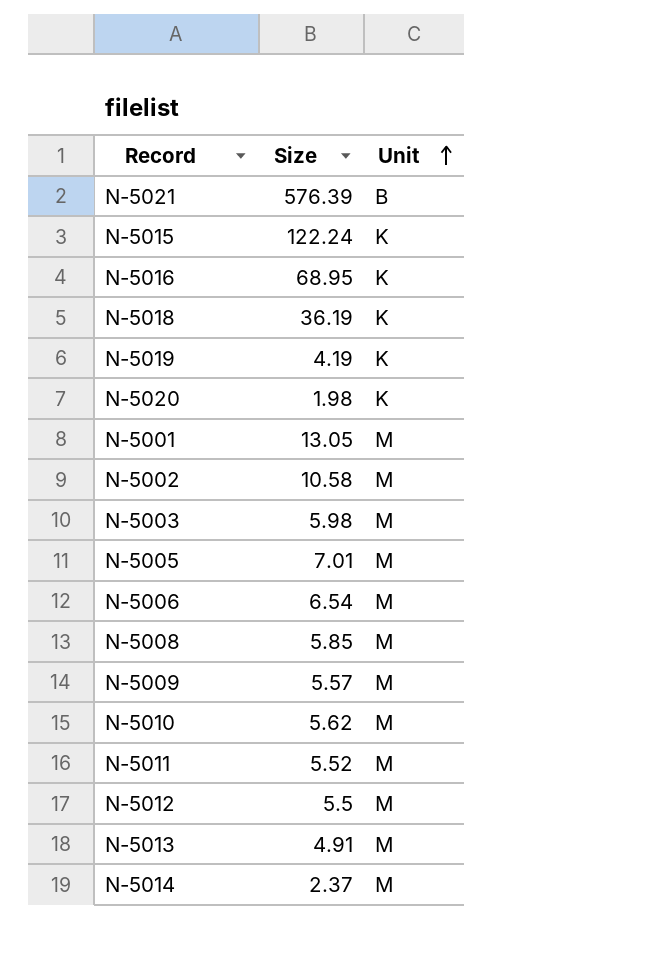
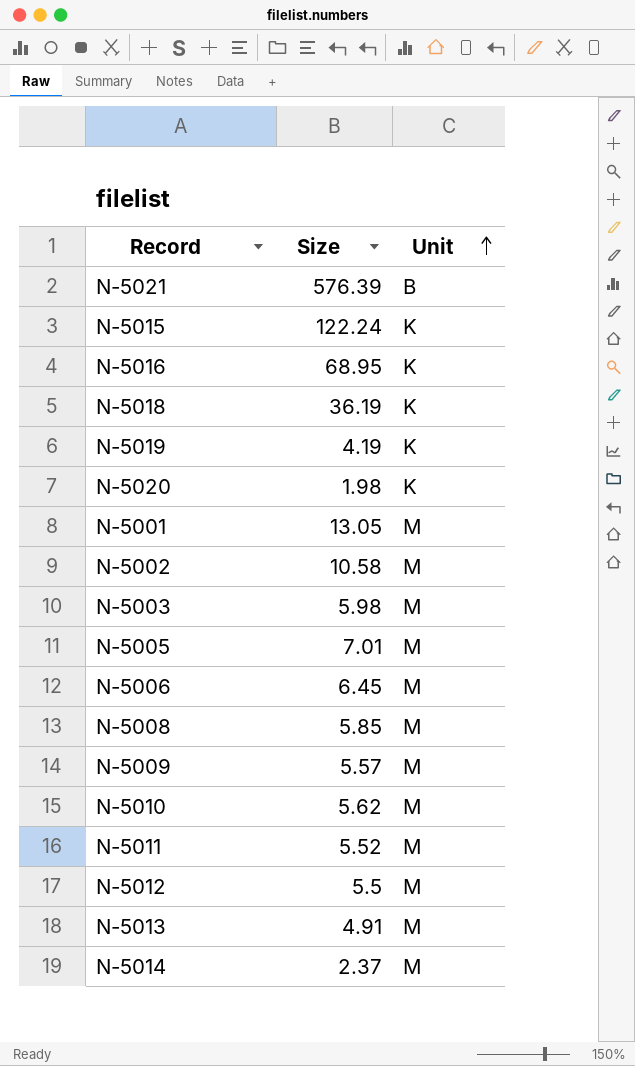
N-5006 | Size: 6.54 -> 6.45

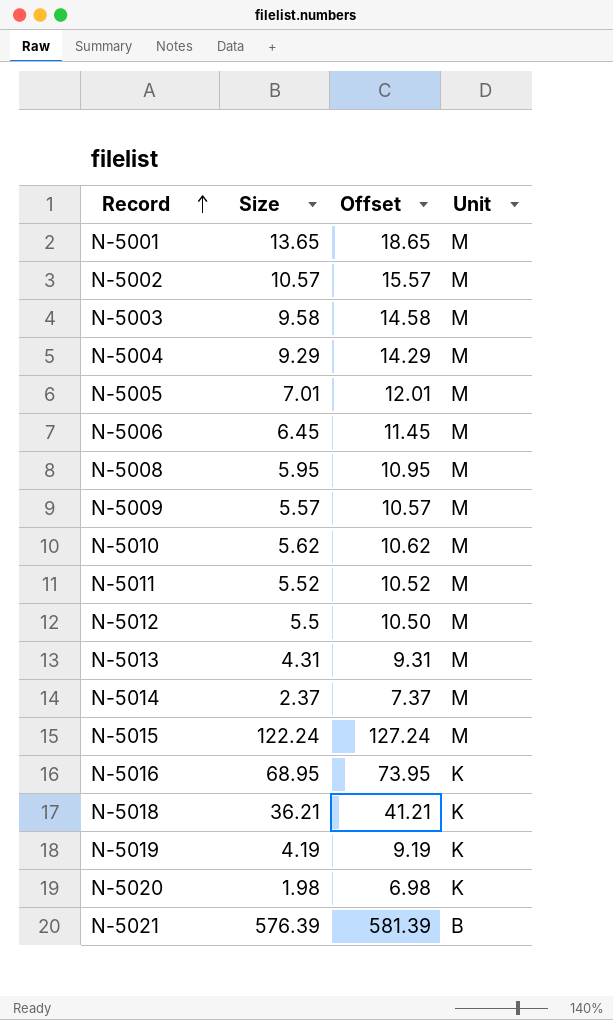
row order: Unit ascending -> Record ascending
column Offset | formula: none -> [Size] + 5
N-5001 | Size: 13.05 -> 13.65
N-5002 | Size: 10.58 -> 10.57
N-5003 | Size: 5.98 -> 9.58
row N-5004: none -> 9.29 | 14.29 | M
N-5008 | Size: 5.85 -> 5.95
N-5013 | Size: 4.91 -> 4.31
N-5015 | Unit: K -> M
N-5018 | Size: 36.19 -> 36.21

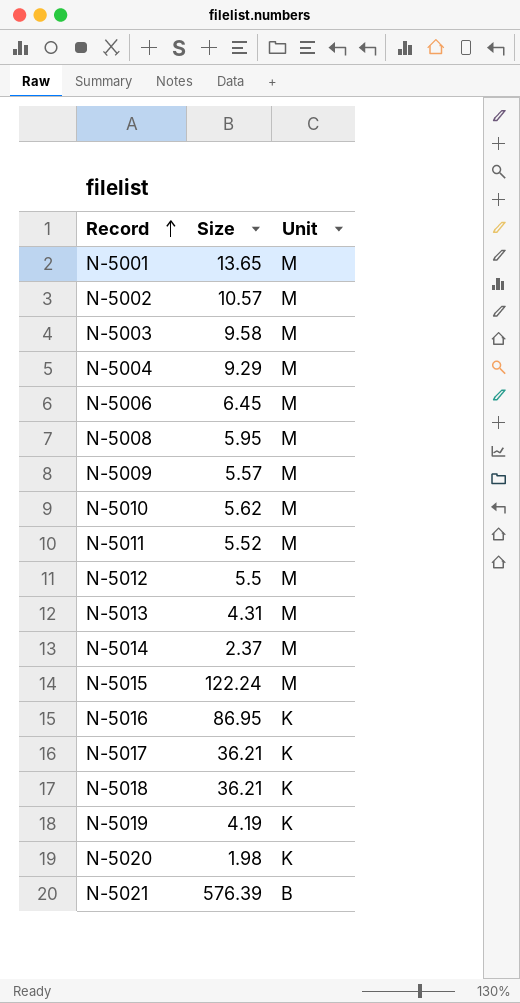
column Offset | formula: [Size] + 5 -> none
row N-5005: 7.01 | 12.01 | M -> none
N-5016 | Size: 68.95 -> 86.95
row N-5017: none -> 36.21 | K

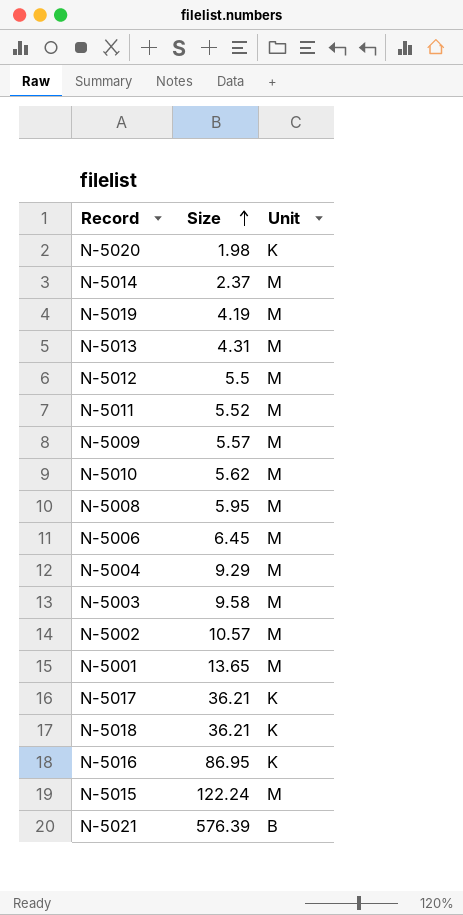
row order: Record ascending -> Size ascending
N-5019 | Unit: K -> M

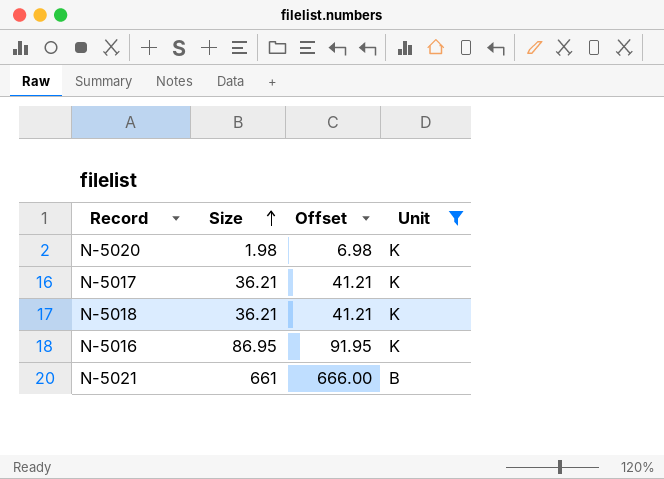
filter: none -> Unit != M
column Offset | formula: none -> [Size] + 5
N-5021 | Size: 576.39 -> 661

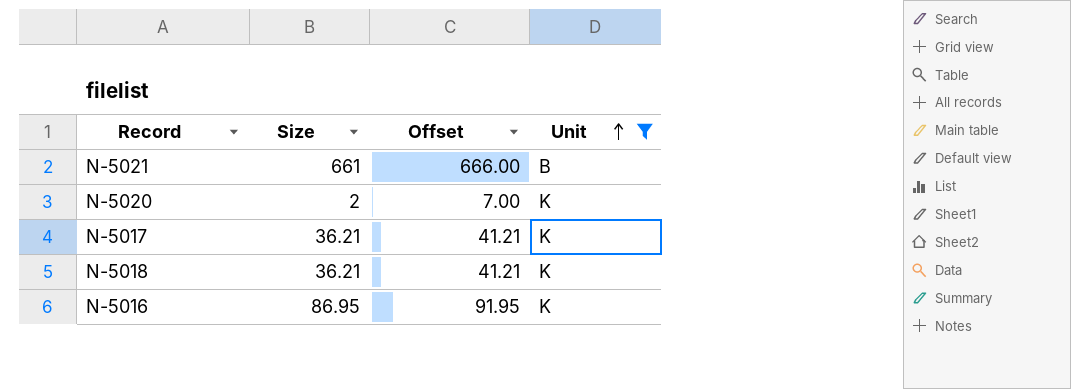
row order: Size ascending -> Unit ascending
N-5020 | Size: 1.98 -> 2
N-5020 | Offset: 6.98 -> 7.00

